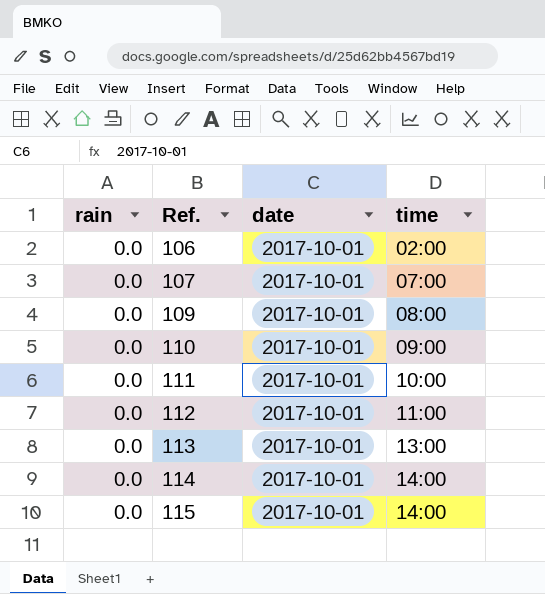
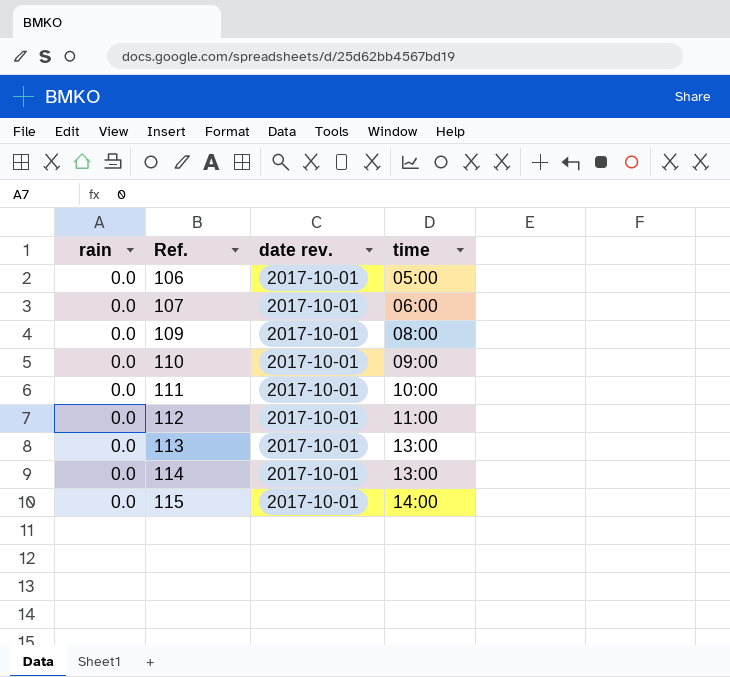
column name: date -> date rev.
106 | time: 02:00 -> 05:00
107 | time: 07:00 -> 06:00
114 | time: 14:00 -> 13:00

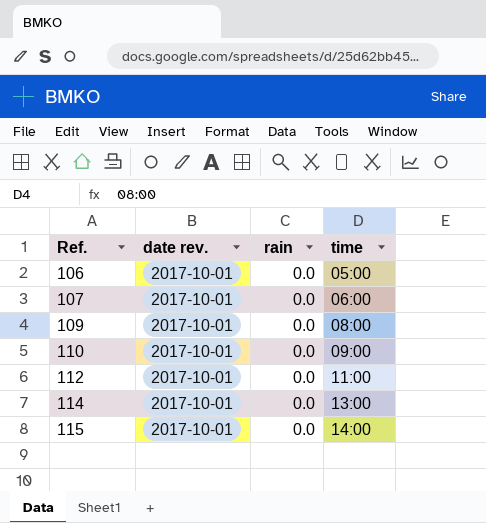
column rain | position: 1 -> 3
row 111: 0.0 | 2017-10-01 | 10:00 -> none
row 113: 0.0 | 2017-10-01 | 13:00 -> none

